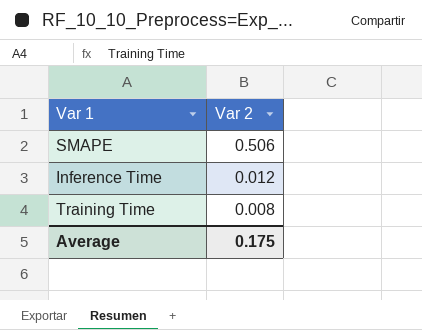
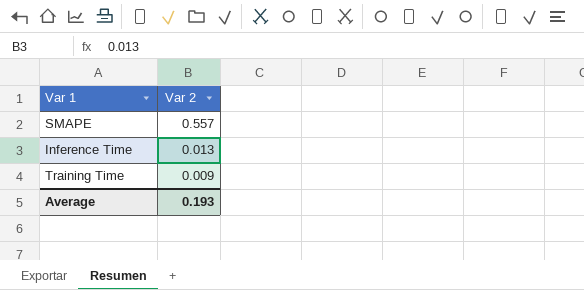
SMAPE | Var 2: 0.506 -> 0.557
Inference Time | Var 2: 0.012 -> 0.013
Training Time | Var 2: 0.008 -> 0.009
Average | Var 2: 0.175 -> 0.193

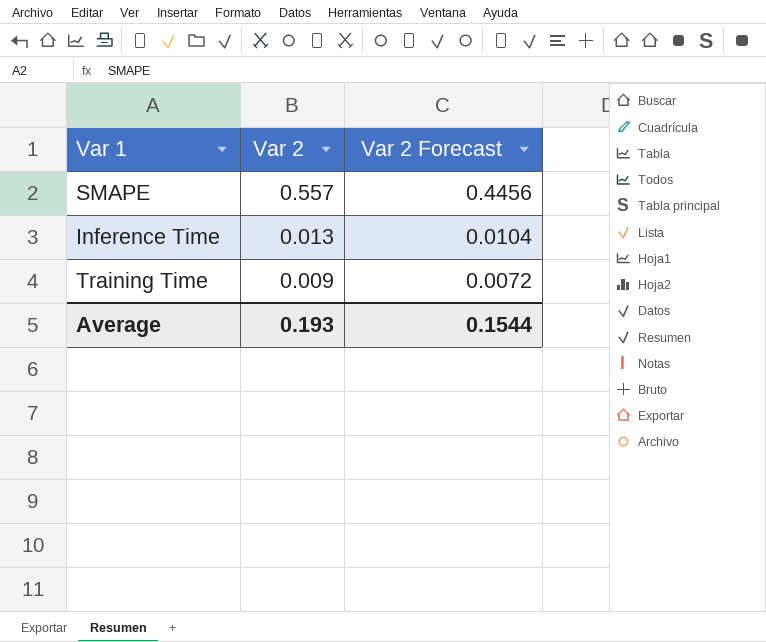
column Var 2 Forecast | formula: none -> [Var 2] * 0.8

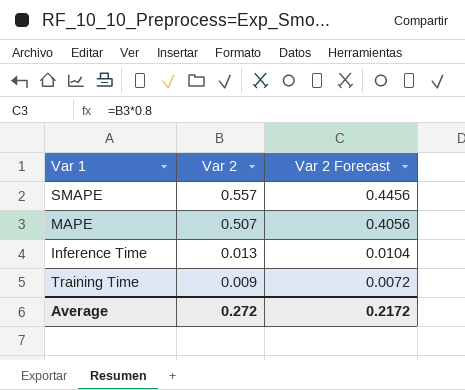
row MAPE: none -> 0.507 | 0.4056
Average | Var 2: 0.193 -> 0.272
Average | Var 2 Forecast: 0.1544 -> 0.2172

